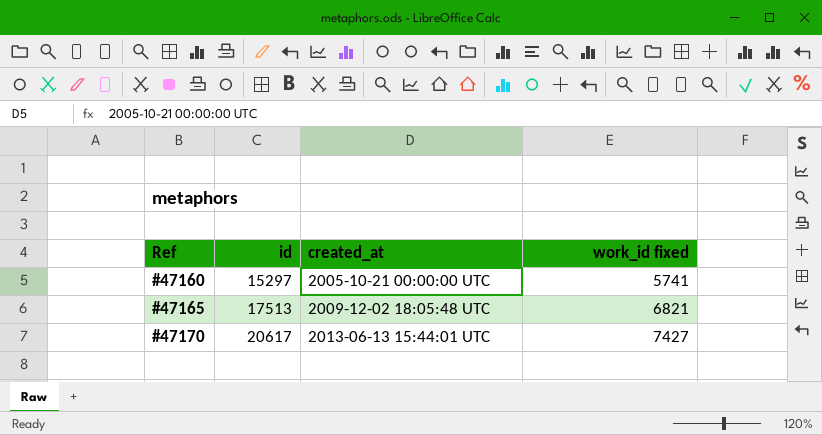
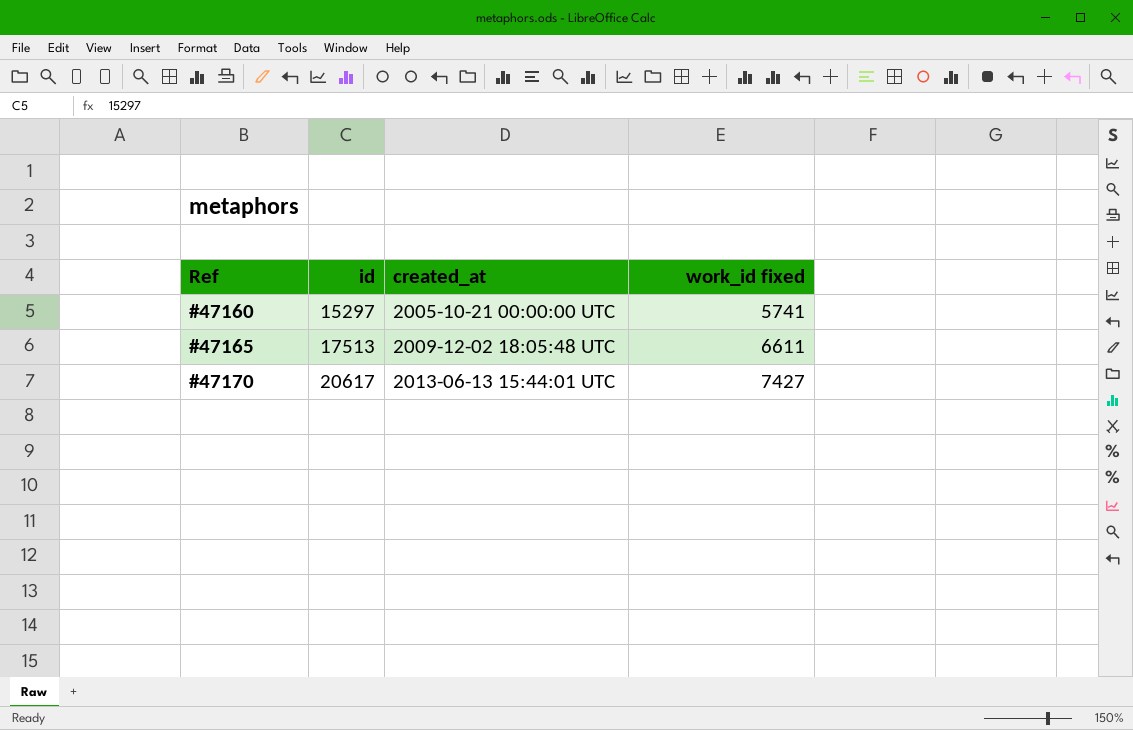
#47165 | work_id fixed: 6821 -> 6611

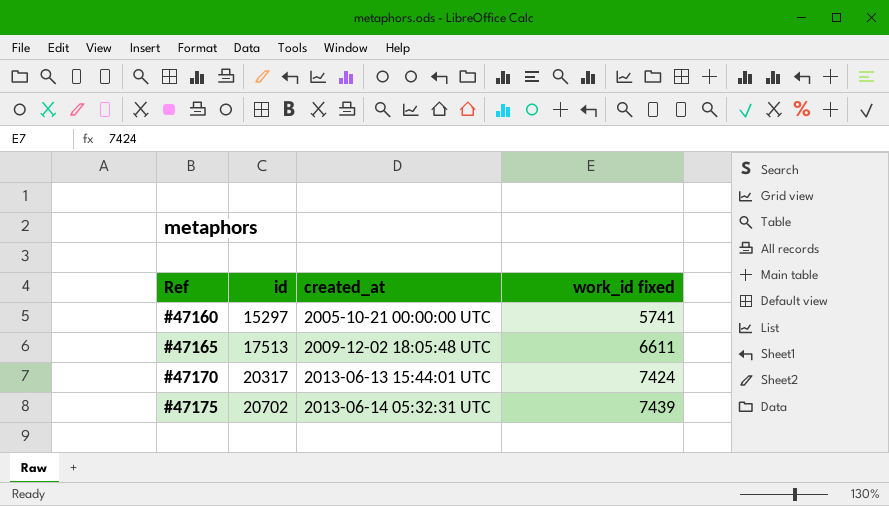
#47170 | id: 20617 -> 20317
#47170 | work_id fixed: 7427 -> 7424
row #47175: none -> 20702 | 2013-06-14 05:32:31 UTC | 7439

